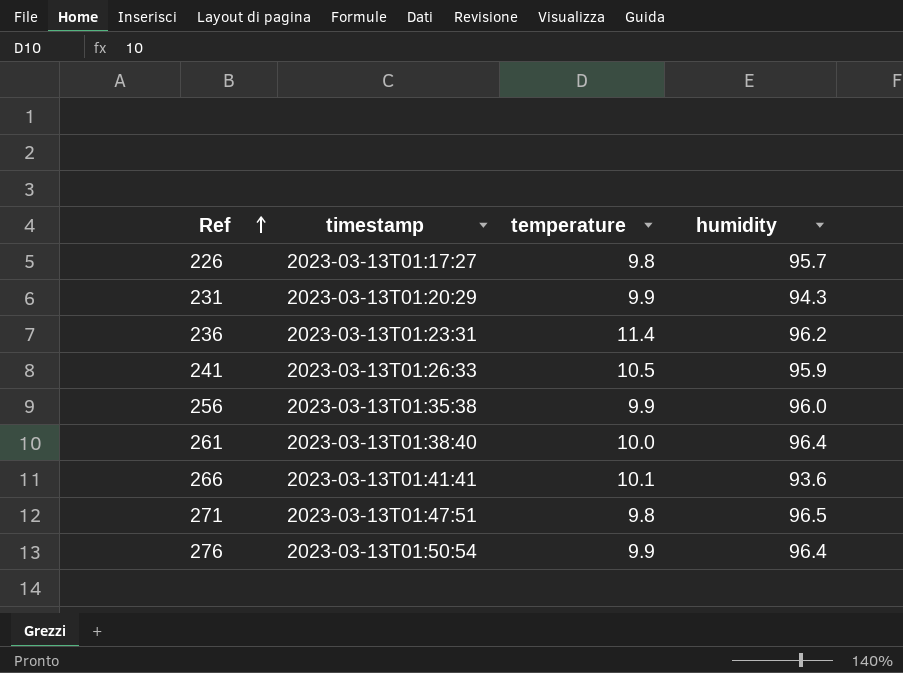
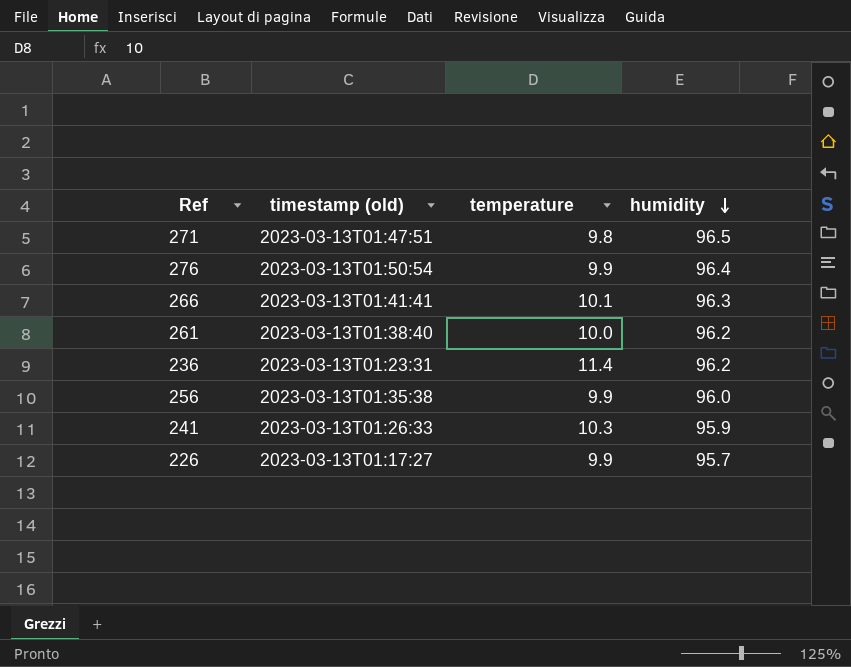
row order: Ref ascending -> humidity descending
column name: timestamp -> timestamp (old)
row 231: 2023-03-13T01:20:29 | 9.9 | 94.3 -> none
266 | humidity: 93.6 -> 96.3
261 | humidity: 96.4 -> 96.2
241 | temperature: 10.5 -> 10.3
226 | temperature: 9.8 -> 9.9

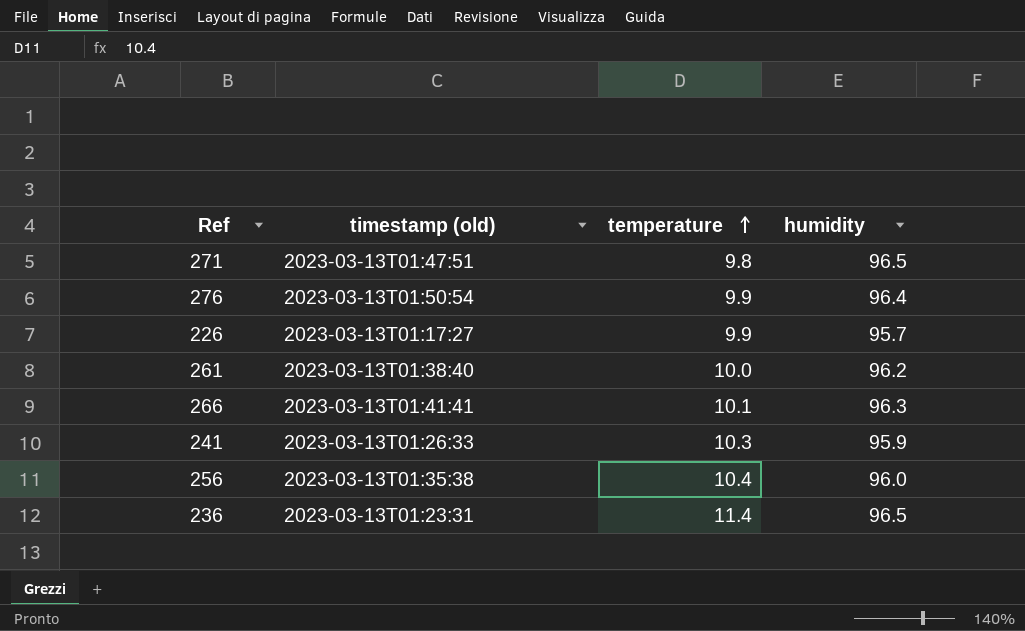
row order: humidity descending -> temperature ascending
256 | temperature: 9.9 -> 10.4
236 | humidity: 96.2 -> 96.5

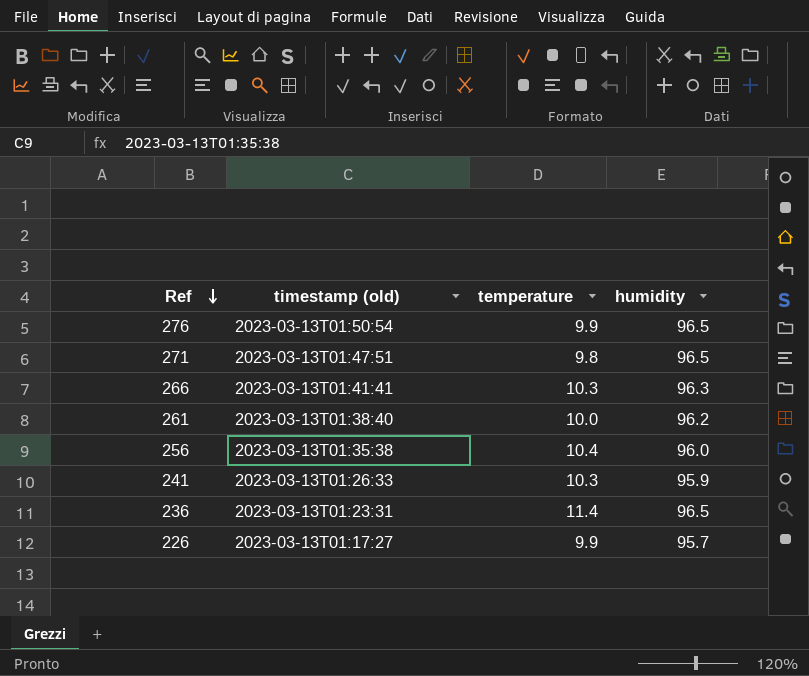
row order: temperature ascending -> Ref descending
276 | humidity: 96.4 -> 96.5
266 | temperature: 10.1 -> 10.3

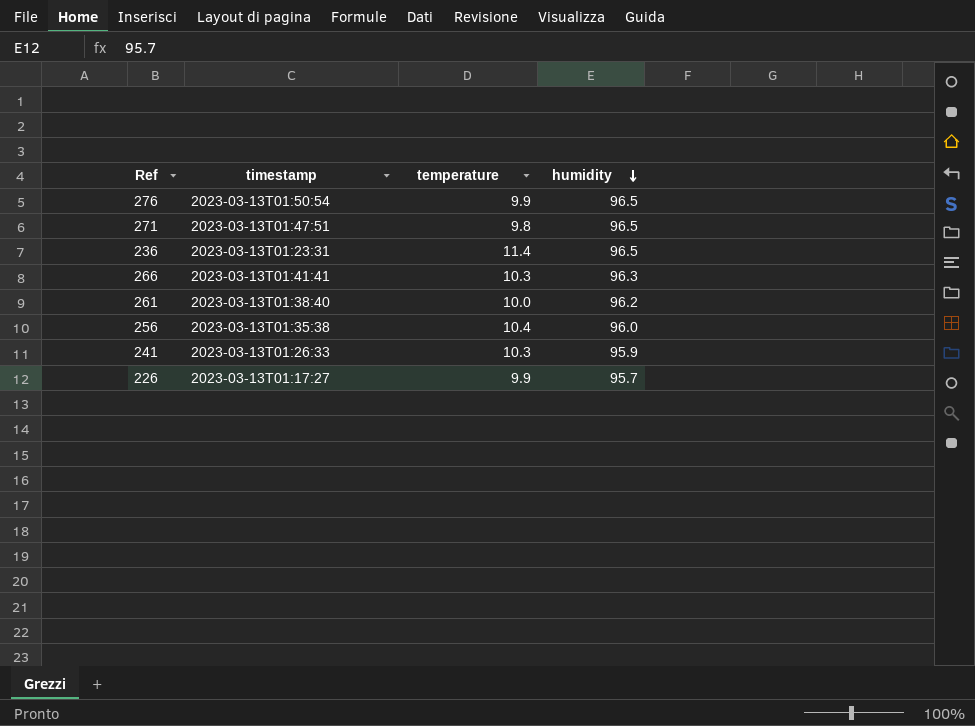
row order: Ref descending -> humidity descending
column name: timestamp (old) -> timestamp

